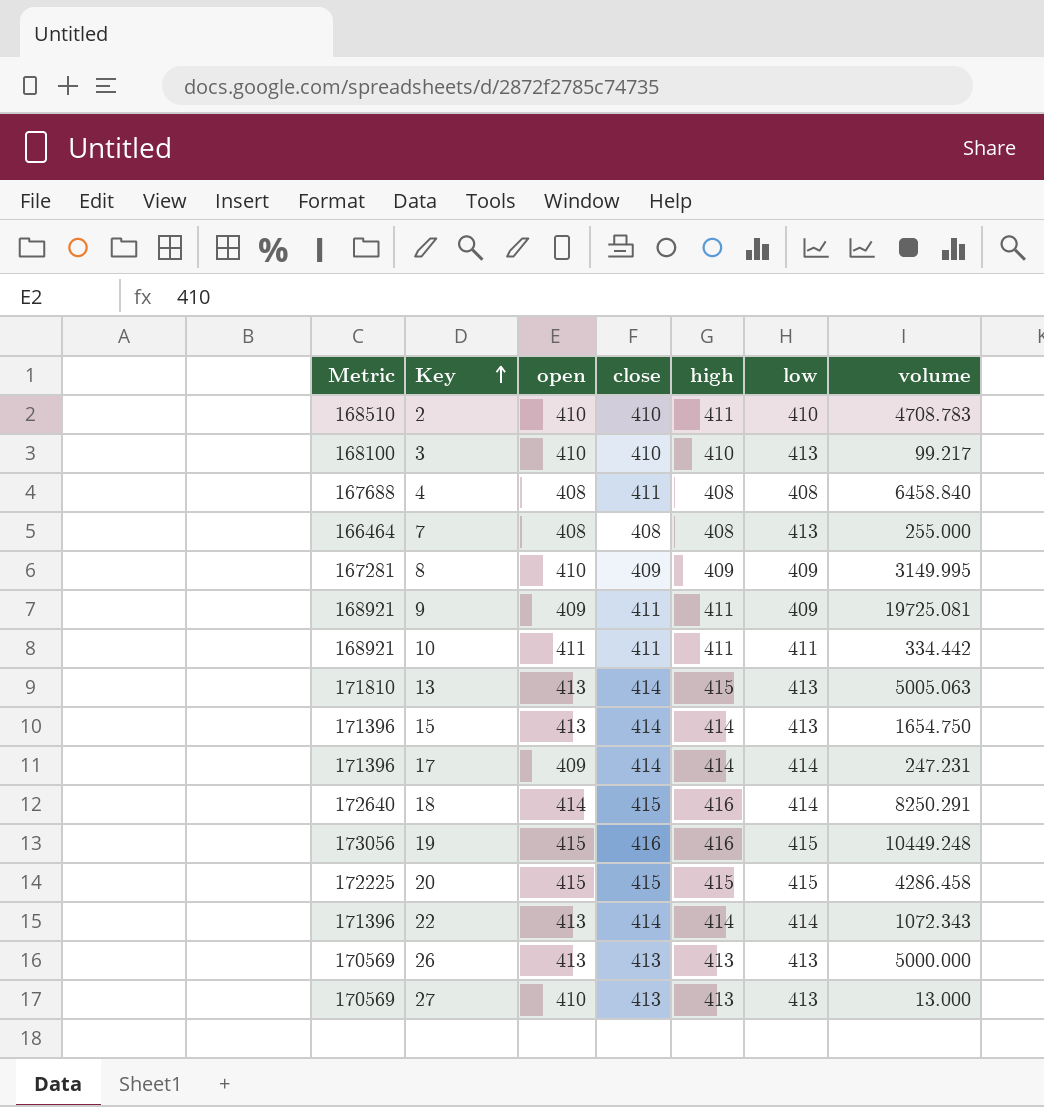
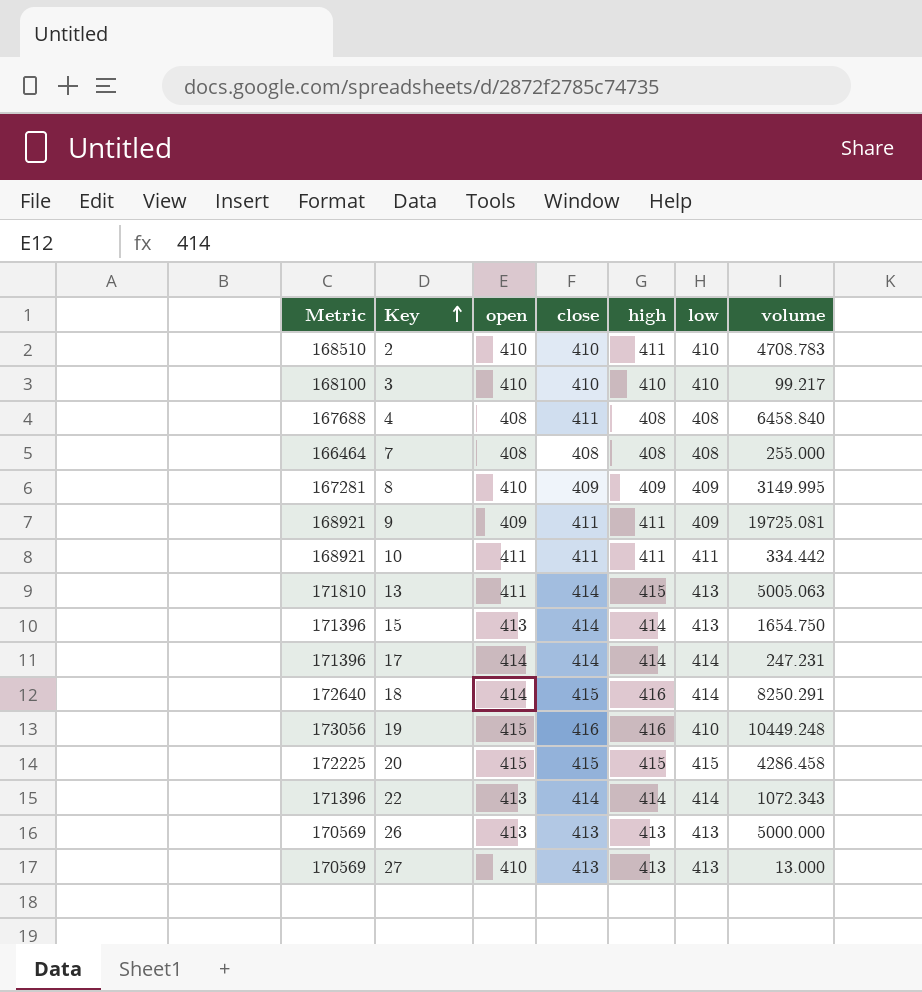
3 | low: 413 -> 410
7 | low: 413 -> 408
13 | open: 413 -> 411
17 | open: 409 -> 414
19 | low: 415 -> 410

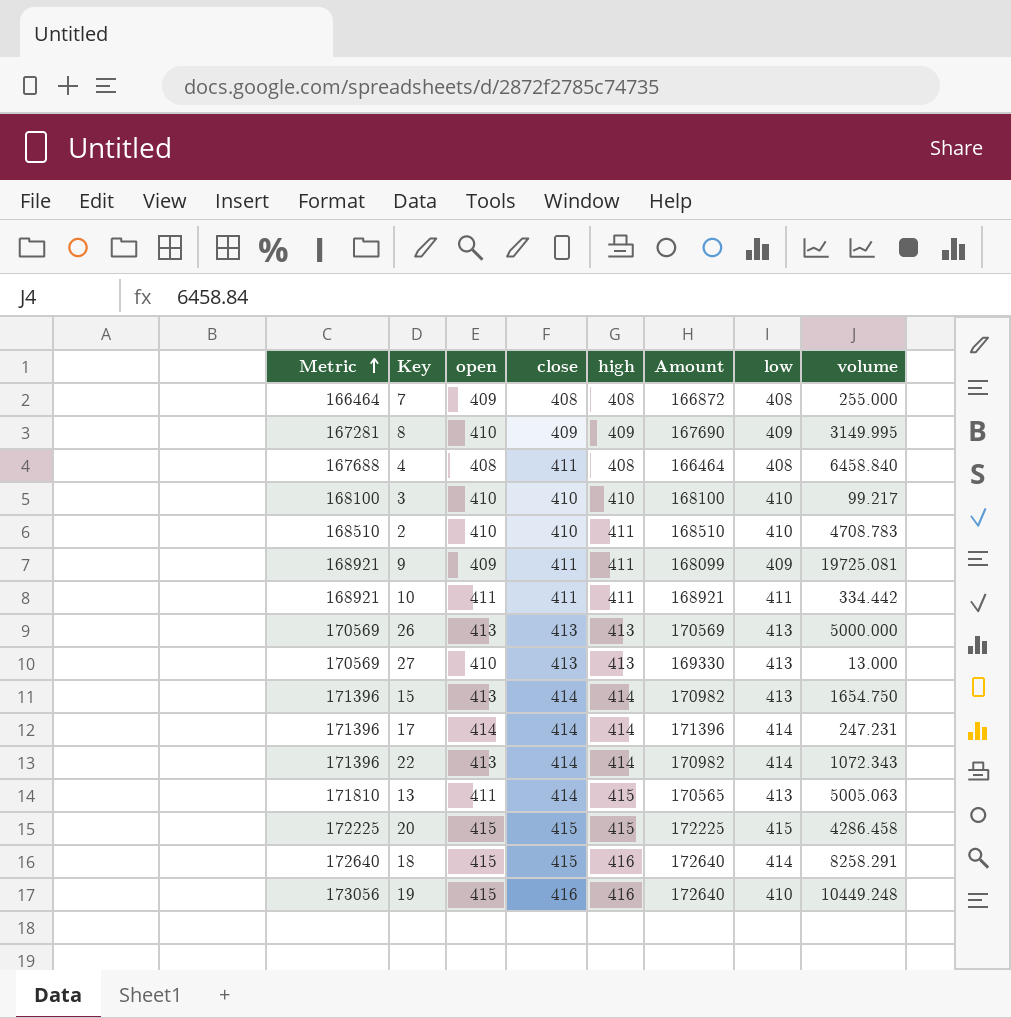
row order: Key ascending -> Metric ascending
column Amount | formula: none -> [open] * [high]
7 | open: 408 -> 409
18 | open: 414 -> 415
18 | volume: 8250.291 -> 8258.291

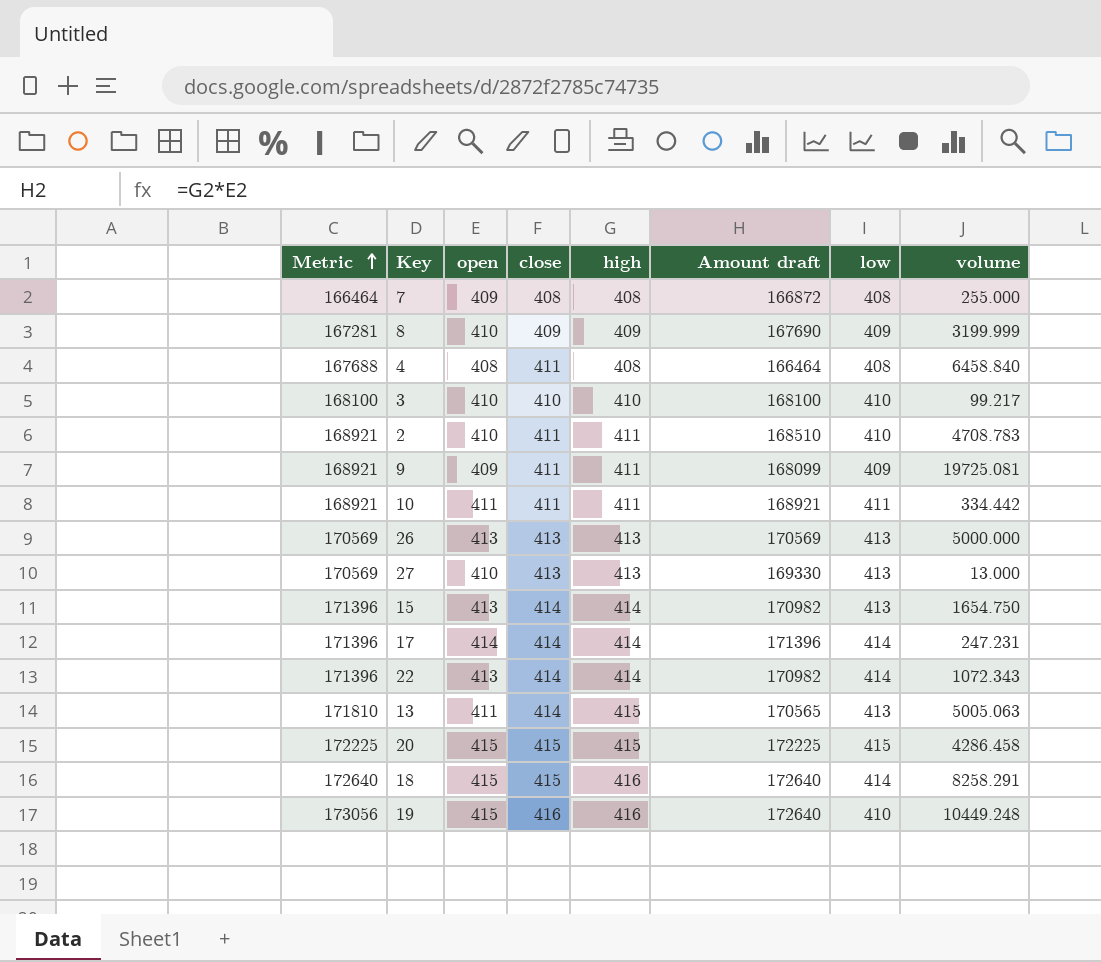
column name: Amount -> Amount draft
8 | volume: 3149.995 -> 3199.999
2 | Metric: 168510 -> 168921
2 | close: 410 -> 411

